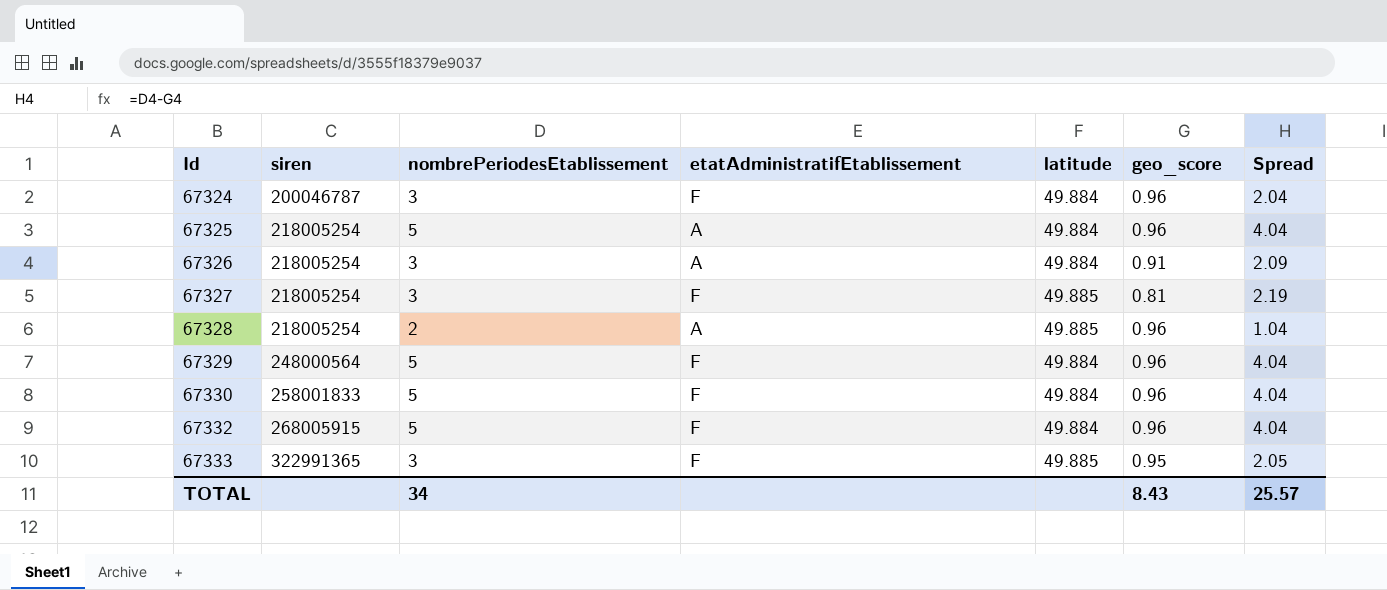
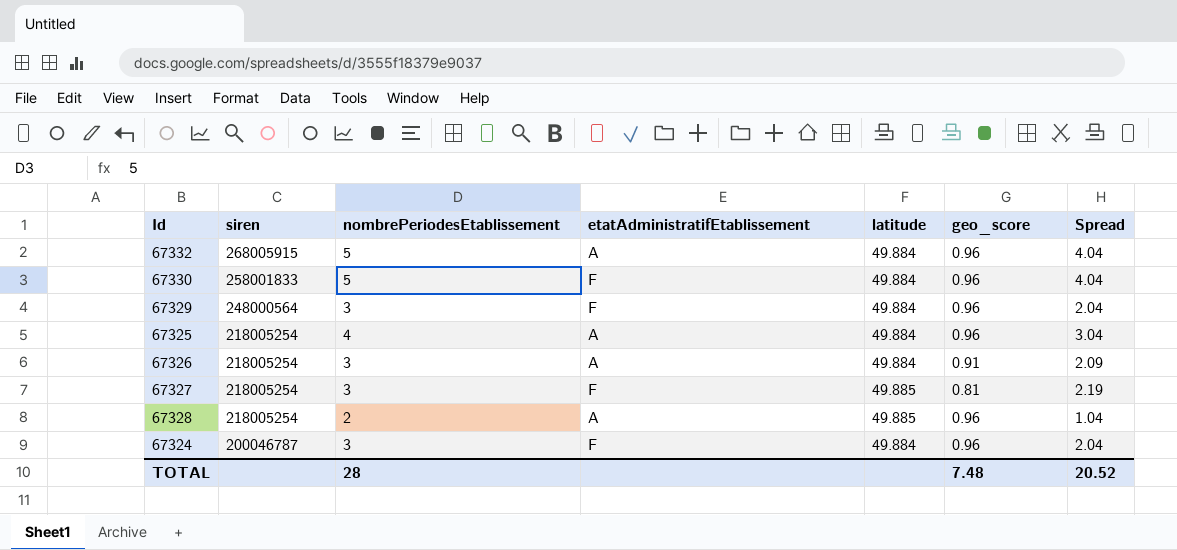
row order: Id ascending -> siren descending
row 67333: 322991365 | 3 | F | 49.885 | 0.95 | 2.05 -> none
67332 | etatAdministratifEtablissement: F -> A
67329 | nombrePeriodesEtablissement: 5 -> 3
67329 | Spread: 4.04 -> 2.04
67325 | nombrePeriodesEtablissement: 5 -> 4
67325 | Spread: 4.04 -> 3.04
TOTAL | nombrePeriodesEtablissement: 34 -> 28
TOTAL | geo_score: 8.43 -> 7.48
TOTAL | Spread: 25.57 -> 20.52

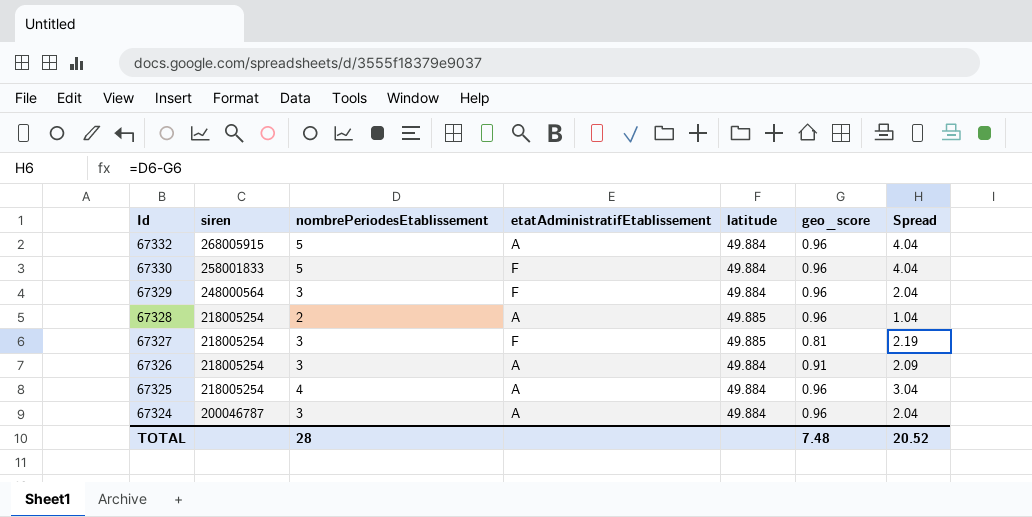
row order: siren descending -> Id descending
67324 | etatAdministratifEtablissement: F -> A

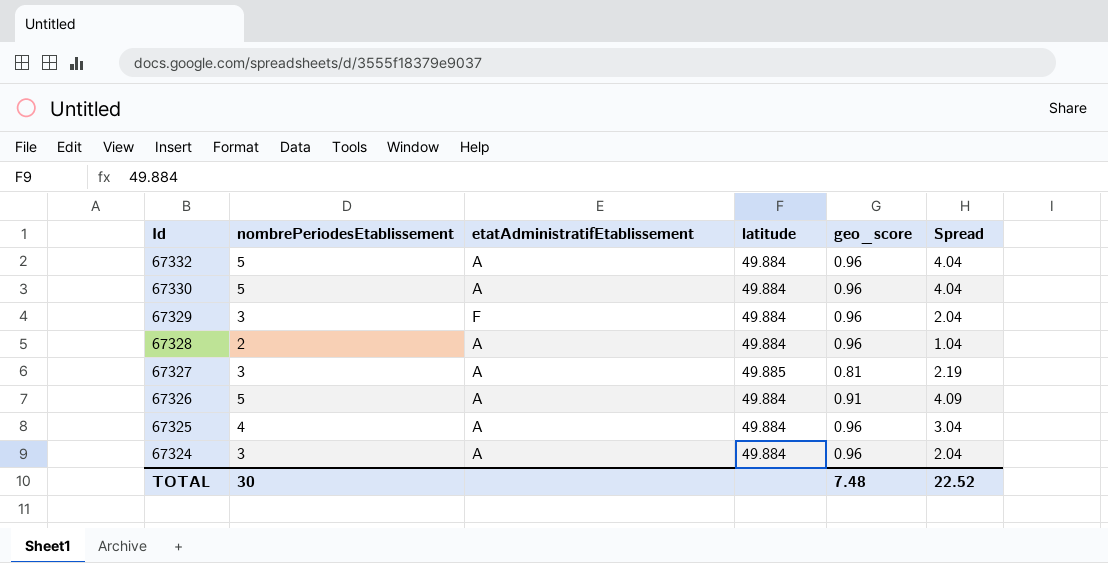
column siren | position: 2 -> none
67330 | etatAdministratifEtablissement: F -> A
67328 | latitude: 49.885 -> 49.884
67327 | etatAdministratifEtablissement: F -> A
67326 | nombrePeriodesEtablissement: 3 -> 5
67326 | Spread: 2.09 -> 4.09
TOTAL | nombrePeriodesEtablissement: 28 -> 30
TOTAL | Spread: 20.52 -> 22.52

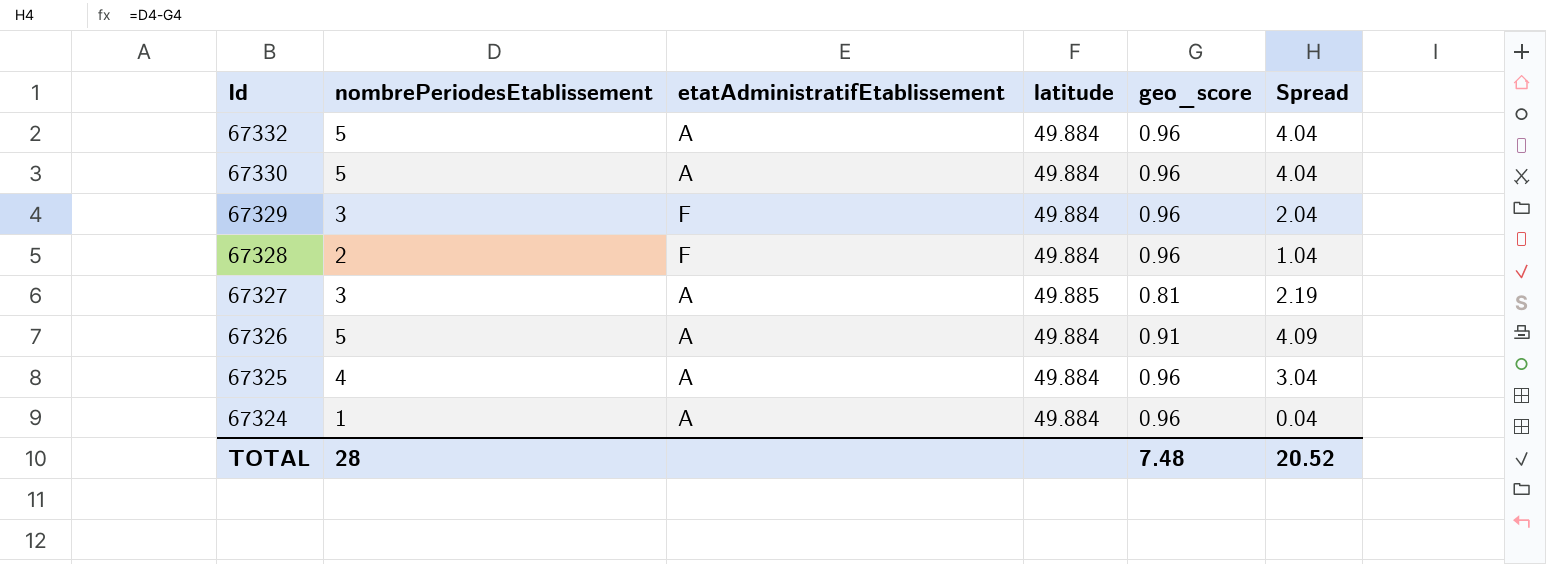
67328 | etatAdministratifEtablissement: A -> F
67324 | nombrePeriodesEtablissement: 3 -> 1
67324 | Spread: 2.04 -> 0.04
TOTAL | nombrePeriodesEtablissement: 30 -> 28
TOTAL | Spread: 22.52 -> 20.52

